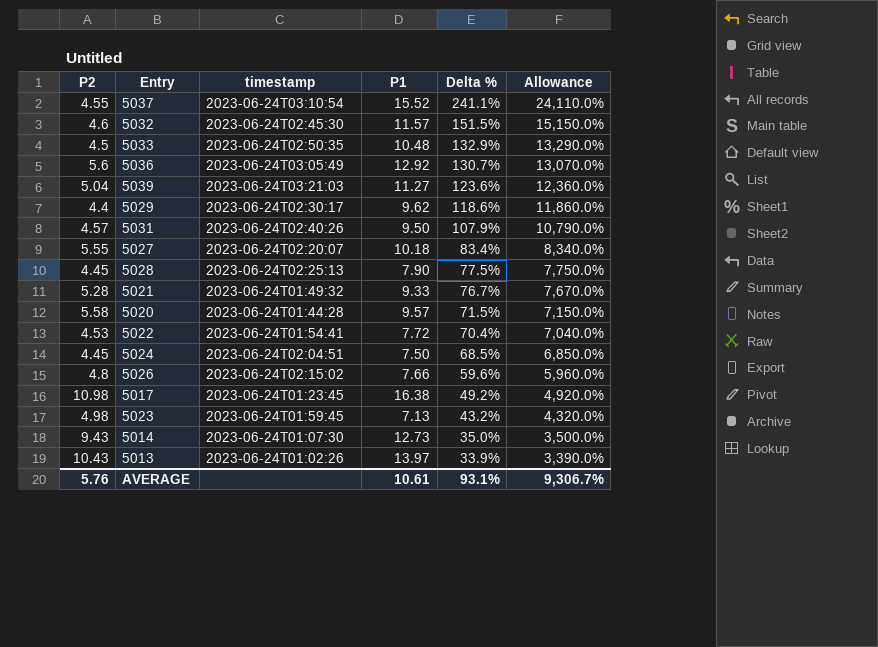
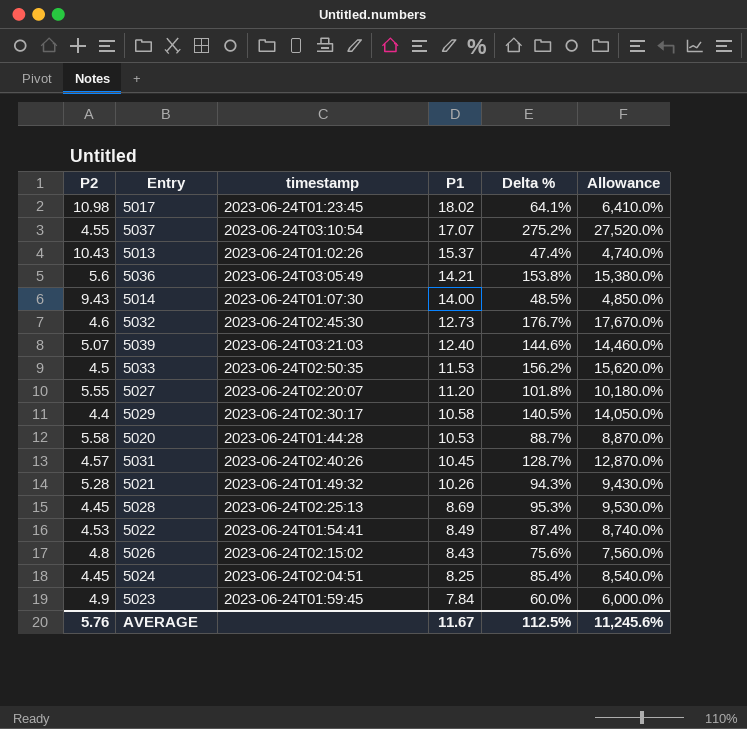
row order: Delta % descending -> P1 descending
5017 | P1: 16.38 -> 18.02
5017 | Delta %: 49.2% -> 64.1%
5017 | Allowance: 4,920.0% -> 6,410.0%
5037 | P1: 15.52 -> 17.07
5037 | Delta %: 241.1% -> 275.2%
5037 | Allowance: 24,110.0% -> 27,520.0%
5013 | P1: 13.97 -> 15.37
5013 | Delta %: 33.9% -> 47.4%
5013 | Allowance: 3,390.0% -> 4,740.0%
5036 | P1: 12.92 -> 14.21
5036 | Delta %: 130.7% -> 153.8%
5036 | Allowance: 13,070.0% -> 15,380.0%
5014 | P1: 12.73 -> 14.00
5014 | Delta %: 35.0% -> 48.5%
5014 | Allowance: 3,500.0% -> 4,850.0%
5032 | P1: 11.57 -> 12.73
5032 | Delta %: 151.5% -> 176.7%
5032 | Allowance: 15,150.0% -> 17,670.0%
5039 | P2: 5.04 -> 5.07
5039 | P1: 11.27 -> 12.40
5039 | Delta %: 123.6% -> 144.6%
5039 | Allowance: 12,360.0% -> 14,460.0%
5033 | P1: 10.48 -> 11.53
5033 | Delta %: 132.9% -> 156.2%
5033 | Allowance: 13,290.0% -> 15,620.0%
5027 | P1: 10.18 -> 11.20
5027 | Delta %: 83.4% -> 101.8%
5027 | Allowance: 8,340.0% -> 10,180.0%
5029 | P1: 9.62 -> 10.58
5029 | Delta %: 118.6% -> 140.5%
5029 | Allowance: 11,860.0% -> 14,050.0%
5020 | P1: 9.57 -> 10.53
5020 | Delta %: 71.5% -> 88.7%
5020 | Allowance: 7,150.0% -> 8,870.0%
5031 | P1: 9.50 -> 10.45
5031 | Delta %: 107.9% -> 128.7%
5031 | Allowance: 10,790.0% -> 12,870.0%
5021 | P1: 9.33 -> 10.26
5021 | Delta %: 76.7% -> 94.3%
5021 | Allowance: 7,670.0% -> 9,430.0%
5028 | P1: 7.90 -> 8.69
5028 | Delta %: 77.5% -> 95.3%
5028 | Allowance: 7,750.0% -> 9,530.0%
5022 | P1: 7.72 -> 8.49
5022 | Delta %: 70.4% -> 87.4%
5022 | Allowance: 7,040.0% -> 8,740.0%
5026 | P1: 7.66 -> 8.43
5026 | Delta %: 59.6% -> 75.6%
5026 | Allowance: 5,960.0% -> 7,560.0%
5024 | P1: 7.50 -> 8.25
5024 | Delta %: 68.5% -> 85.4%
5024 | Allowance: 6,850.0% -> 8,540.0%
5023 | P2: 4.98 -> 4.9
5023 | P1: 7.13 -> 7.84
5023 | Delta %: 43.2% -> 60.0%
5023 | Allowance: 4,320.0% -> 6,000.0%
AVERAGE | P1: 10.61 -> 11.67
AVERAGE | Delta %: 93.1% -> 112.5%
AVERAGE | Allowance: 9,306.7% -> 11,245.6%

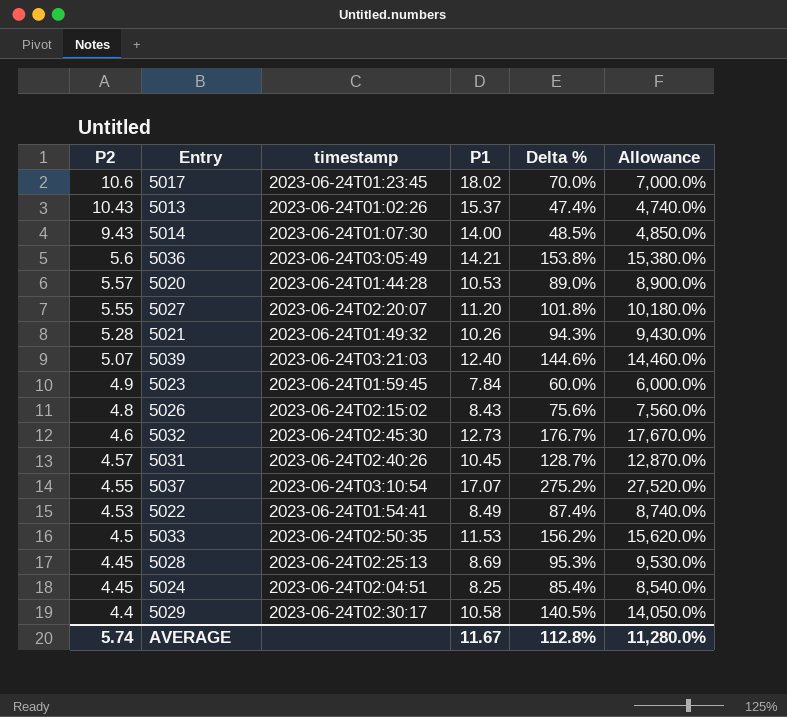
row order: P1 descending -> P2 descending
5017 | P2: 10.98 -> 10.6
5017 | Delta %: 64.1% -> 70.0%
5017 | Allowance: 6,410.0% -> 7,000.0%
5020 | P2: 5.58 -> 5.57
5020 | Delta %: 88.7% -> 89.0%
5020 | Allowance: 8,870.0% -> 8,900.0%
AVERAGE | P2: 5.76 -> 5.74
AVERAGE | Delta %: 112.5% -> 112.8%
AVERAGE | Allowance: 11,245.6% -> 11,280.0%

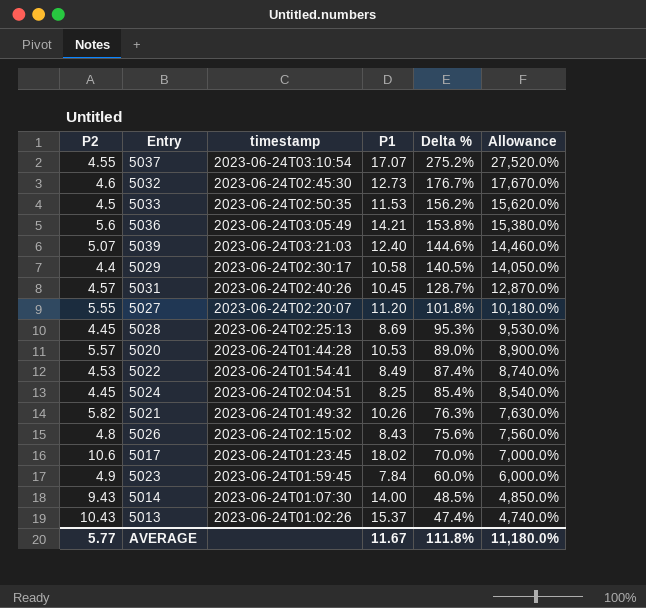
row order: P2 descending -> Delta % descending
5021 | P2: 5.28 -> 5.82
5021 | Delta %: 94.3% -> 76.3%
5021 | Allowance: 9,430.0% -> 7,630.0%
AVERAGE | P2: 5.74 -> 5.77
AVERAGE | Delta %: 112.8% -> 111.8%
AVERAGE | Allowance: 11,280.0% -> 11,180.0%

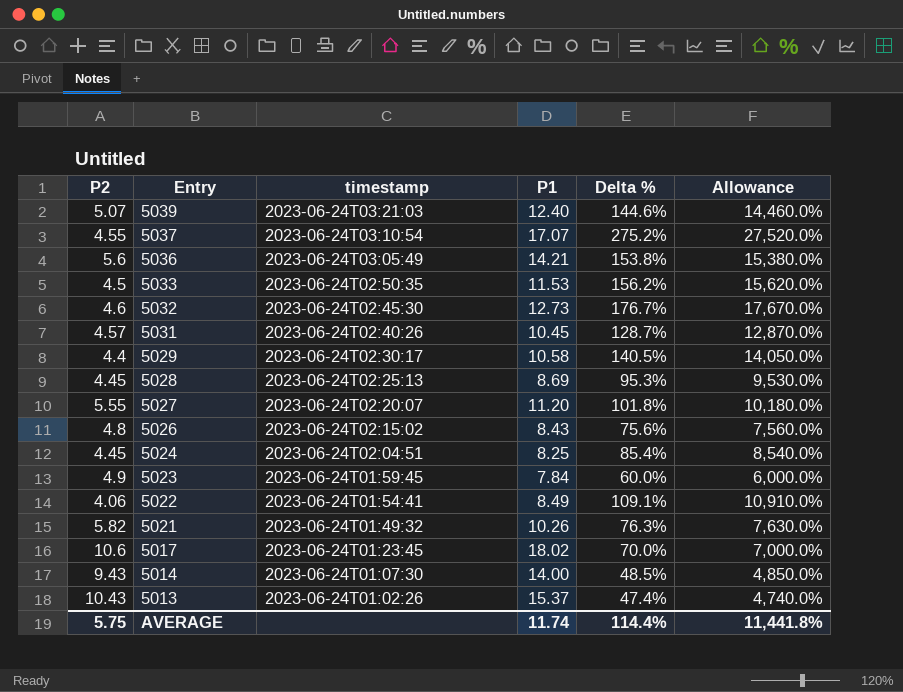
row order: Delta % descending -> Entry descending
row 5020: 5.57 | 2023-06-24T01:44:28 | 10.53 | 89.0% | 8,900.0% -> none
5022 | P2: 4.53 -> 4.06
5022 | Delta %: 87.4% -> 109.1%
5022 | Allowance: 8,740.0% -> 10,910.0%
AVERAGE | P2: 5.77 -> 5.75
AVERAGE | P1: 11.67 -> 11.74
AVERAGE | Delta %: 111.8% -> 114.4%
AVERAGE | Allowance: 11,180.0% -> 11,441.8%

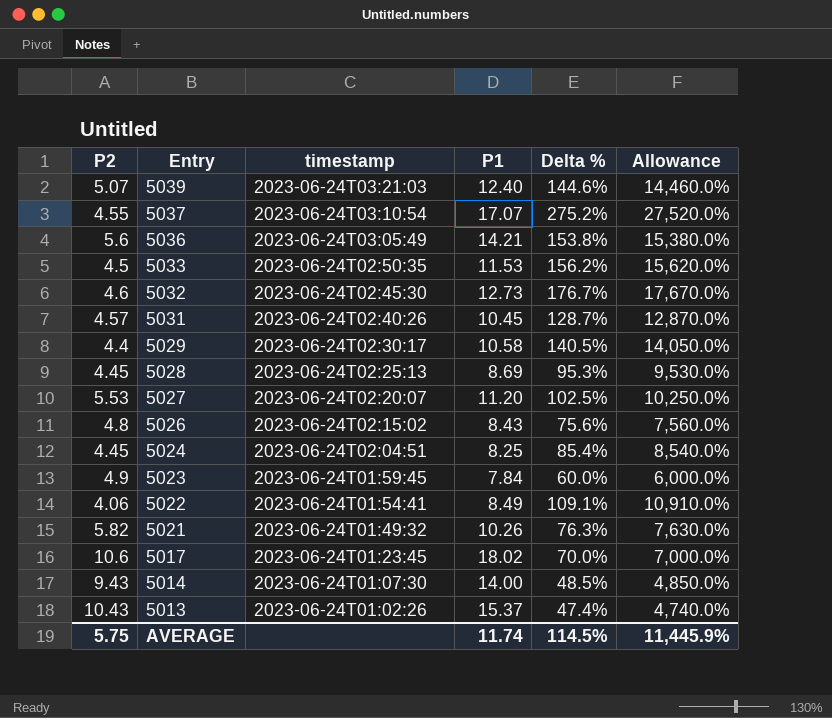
5027 | P2: 5.55 -> 5.53
5027 | Delta %: 101.8% -> 102.5%
5027 | Allowance: 10,180.0% -> 10,250.0%
AVERAGE | Delta %: 114.4% -> 114.5%
AVERAGE | Allowance: 11,441.8% -> 11,445.9%

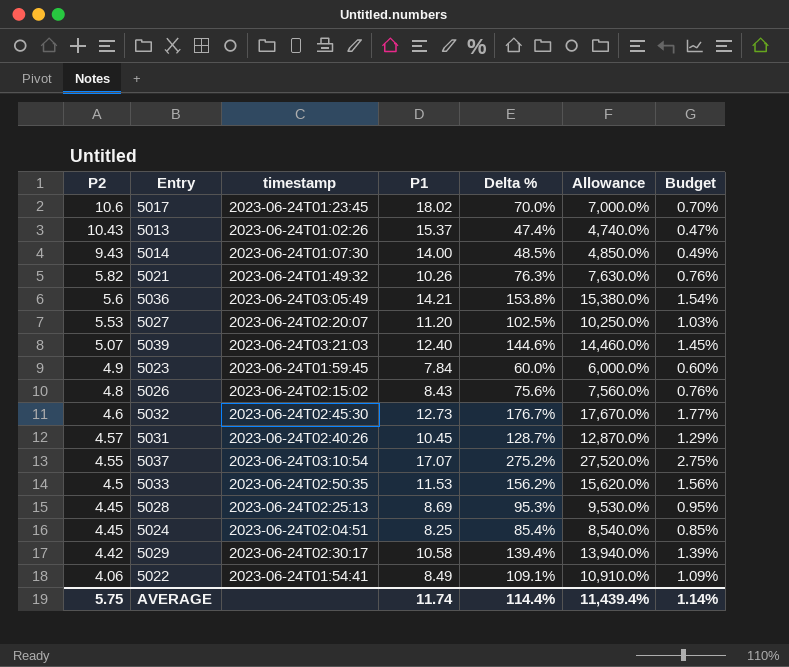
row order: Entry descending -> P2 descending
column Budget | formula: none -> [Delta %] * 0.01
5029 | P2: 4.4 -> 4.42
5029 | Delta %: 140.5% -> 139.4%
5029 | Allowance: 14,050.0% -> 13,940.0%
AVERAGE | Delta %: 114.5% -> 114.4%
AVERAGE | Allowance: 11,445.9% -> 11,439.4%

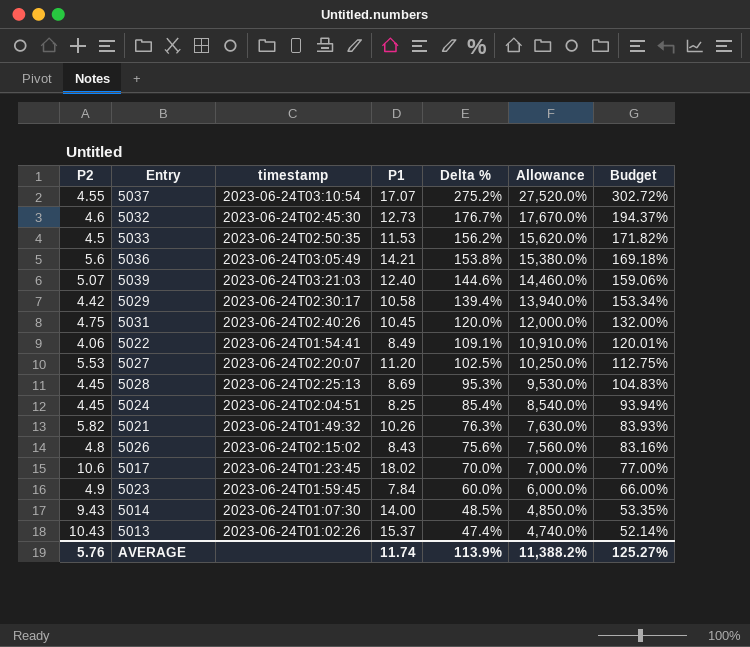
row order: P2 descending -> Delta % descending
column Budget | formula: [Delta %] * 0.01 -> [Delta %] * 1.1
5031 | P2: 4.57 -> 4.75
5031 | Delta %: 128.7% -> 120.0%
5031 | Allowance: 12,870.0% -> 12,000.0%
AVERAGE | P2: 5.75 -> 5.76
AVERAGE | Delta %: 114.4% -> 113.9%
AVERAGE | Allowance: 11,439.4% -> 11,388.2%
AVERAGE | Budget: 1.14% -> 125.27%

